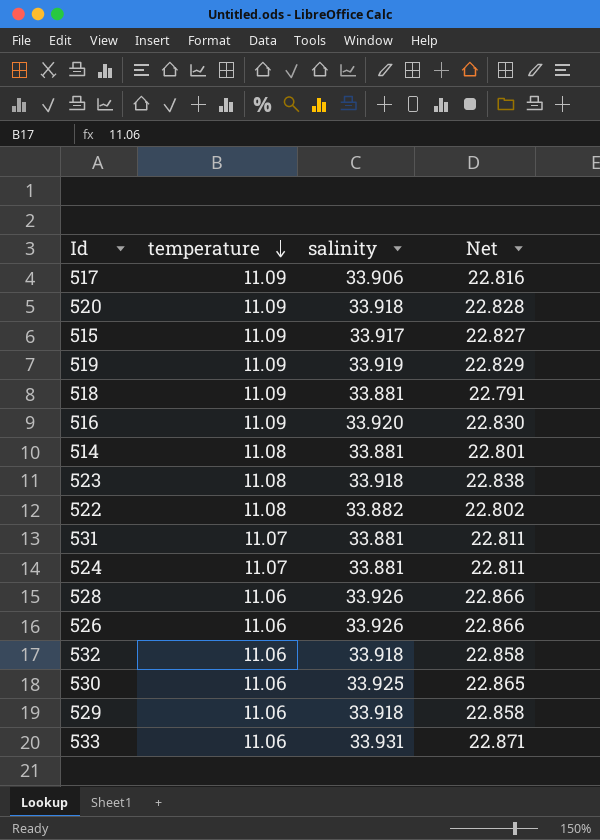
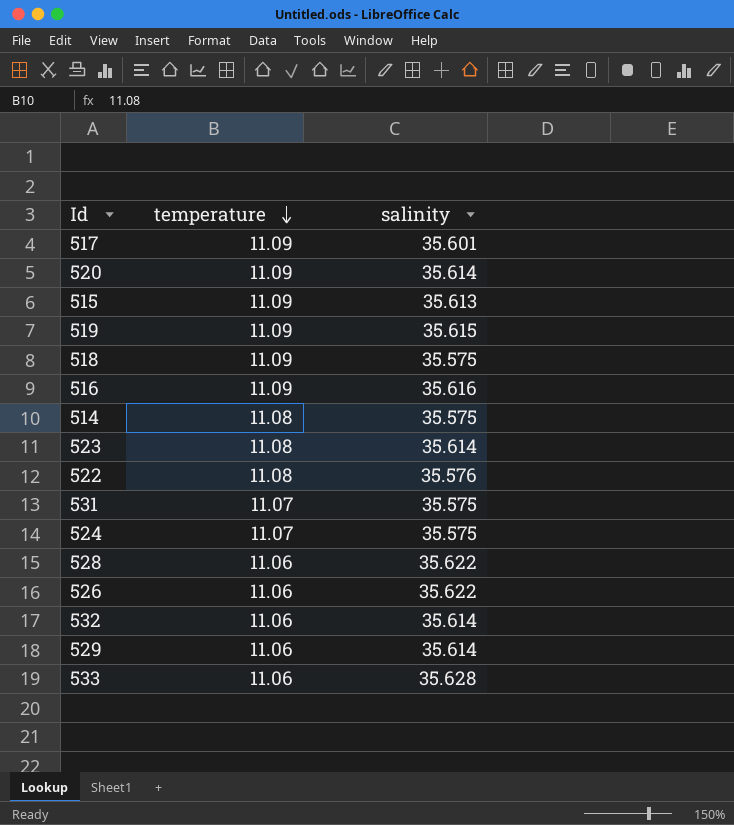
column Net | formula: [salinity] - [temperature] -> none
row 530: 11.06 | 33.925 | 22.865 -> none
517 | salinity: 33.906 -> 35.601
520 | salinity: 33.918 -> 35.614
515 | salinity: 33.917 -> 35.613
519 | salinity: 33.919 -> 35.615
518 | salinity: 33.881 -> 35.575
516 | salinity: 33.920 -> 35.616
514 | salinity: 33.881 -> 35.575
523 | salinity: 33.918 -> 35.614
522 | salinity: 33.882 -> 35.576
531 | salinity: 33.881 -> 35.575
524 | salinity: 33.881 -> 35.575
528 | salinity: 33.926 -> 35.622
526 | salinity: 33.926 -> 35.622
532 | salinity: 33.918 -> 35.614
529 | salinity: 33.918 -> 35.614
533 | salinity: 33.931 -> 35.628

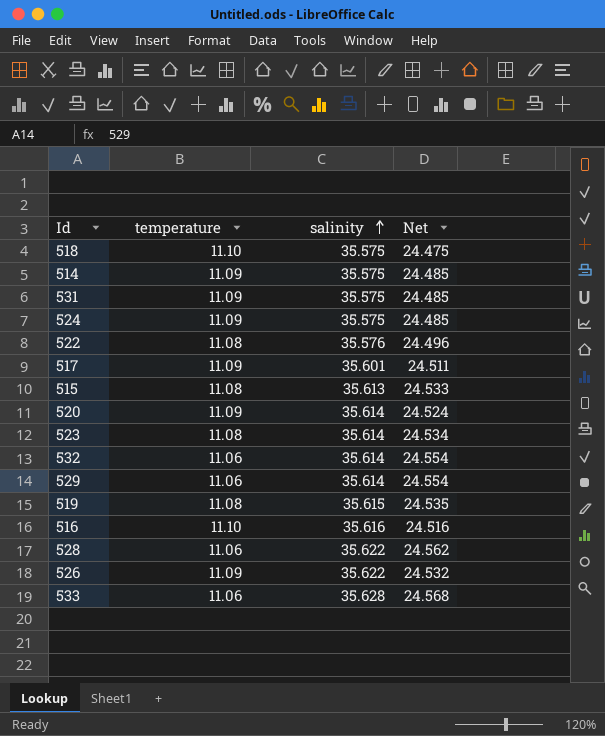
row order: temperature descending -> salinity ascending
column Net | formula: none -> [salinity] - [temperature]
518 | temperature: 11.09 -> 11.10
514 | temperature: 11.08 -> 11.09
531 | temperature: 11.07 -> 11.09
524 | temperature: 11.07 -> 11.09
515 | temperature: 11.09 -> 11.08
519 | temperature: 11.09 -> 11.08
516 | temperature: 11.09 -> 11.10
526 | temperature: 11.06 -> 11.09

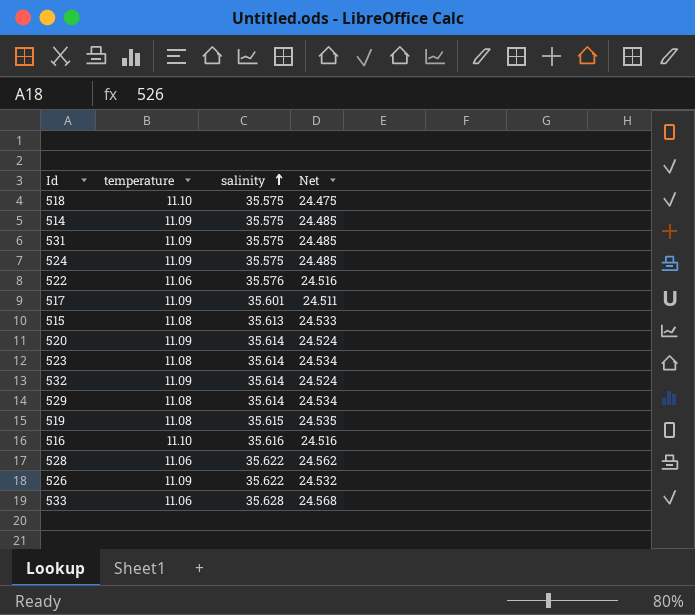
522 | temperature: 11.08 -> 11.06
522 | Net: 24.496 -> 24.516
532 | temperature: 11.06 -> 11.09
532 | Net: 24.554 -> 24.524
529 | temperature: 11.06 -> 11.08
529 | Net: 24.554 -> 24.534

